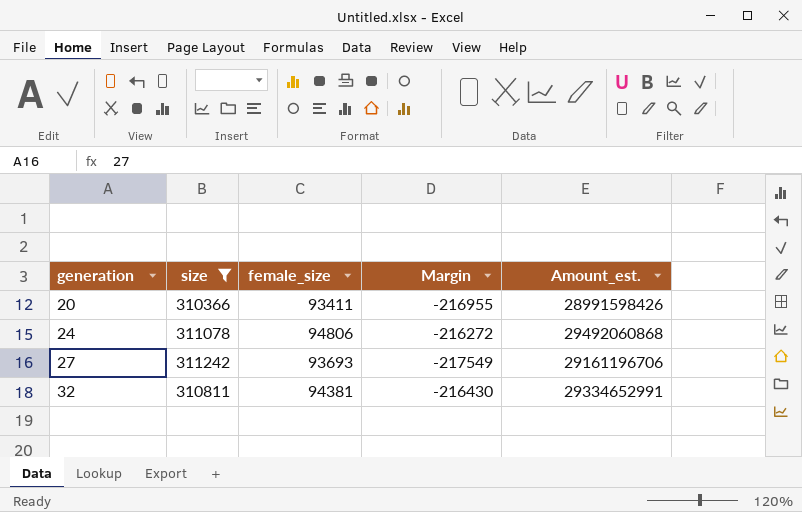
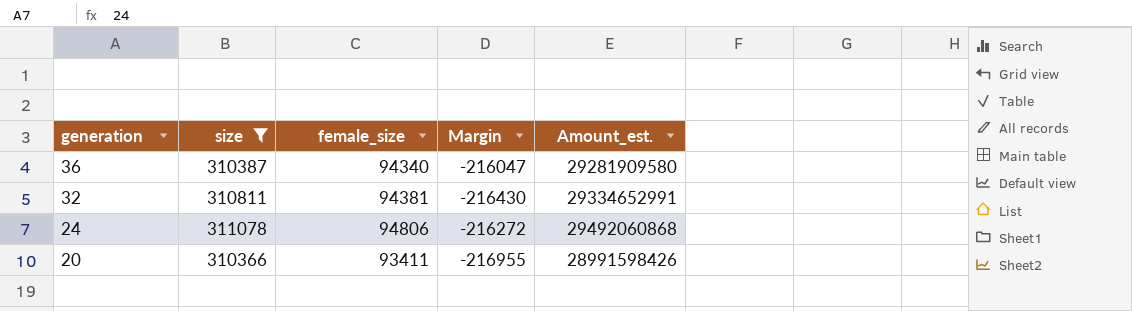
row order: generation ascending -> generation descending
row 27: 311242 | 93693 | -217549 | 29161196706 -> none
row 36: none -> 310387 | 94340 | -216047 | 29281909580

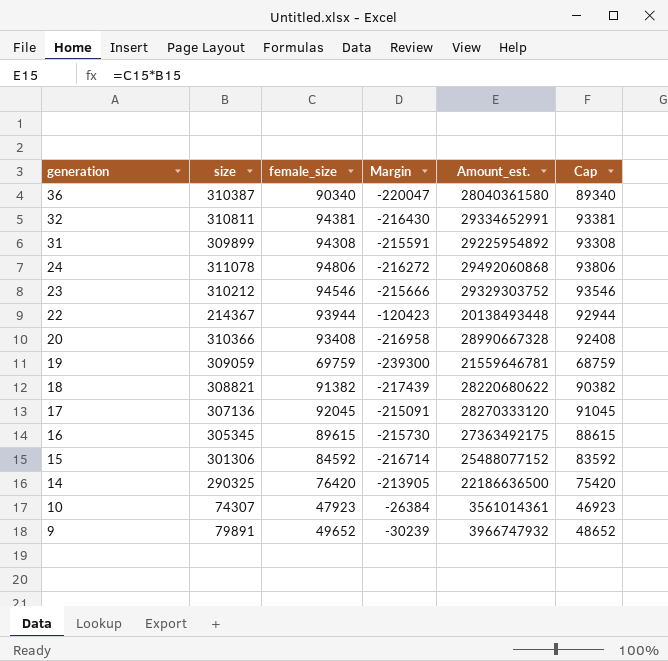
filter: size >= 310366 -> none
column Cap | formula: none -> [female_size] - 1000
36 | female_size: 94340 -> 90340
36 | Margin: -216047 -> -220047
36 | Amount_est.: 29281909580 -> 28040361580
20 | female_size: 93411 -> 93408
20 | Margin: -216955 -> -216958
20 | Amount_est.: 28991598426 -> 28990667328

